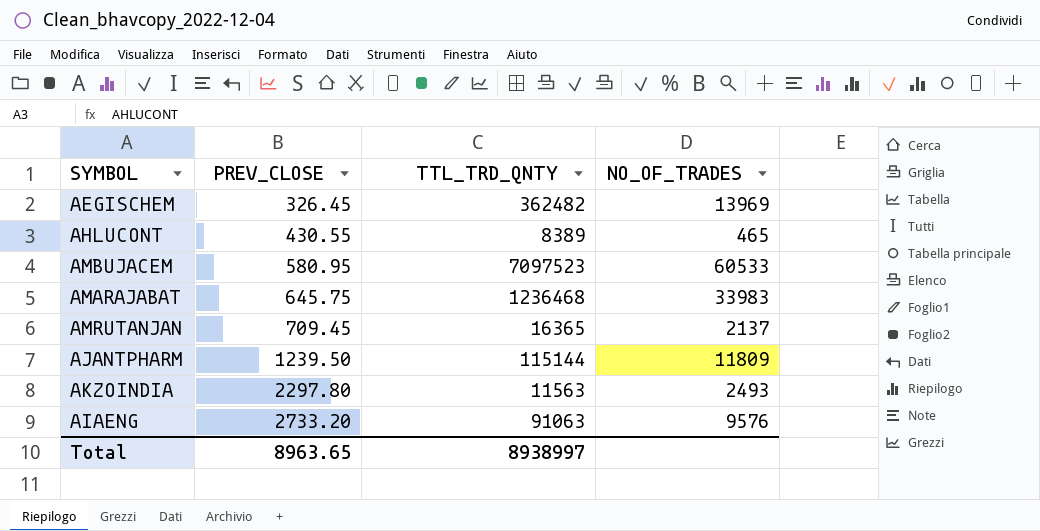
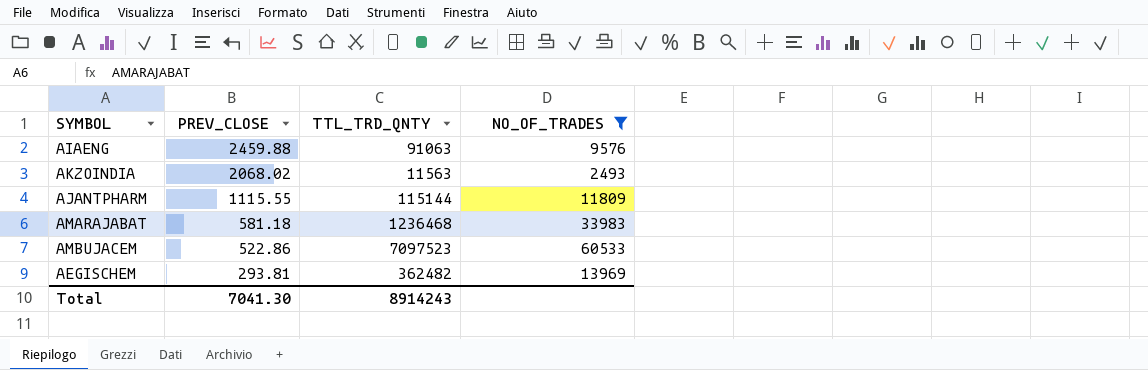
filter: none -> NO_OF_TRADES >= 2493
row order: PREV_CLOSE ascending -> PREV_CLOSE descending
AIAENG | PREV_CLOSE: 2733.20 -> 2459.88
AKZOINDIA | PREV_CLOSE: 2297.80 -> 2068.02
AJANTPHARM | PREV_CLOSE: 1239.50 -> 1115.55
AMARAJABAT | PREV_CLOSE: 645.75 -> 581.18
AMBUJACEM | PREV_CLOSE: 580.95 -> 522.86
AEGISCHEM | PREV_CLOSE: 326.45 -> 293.81
Total | PREV_CLOSE: 8963.65 -> 7041.30
Total | TTL_TRD_QNTY: 8938997 -> 8914243

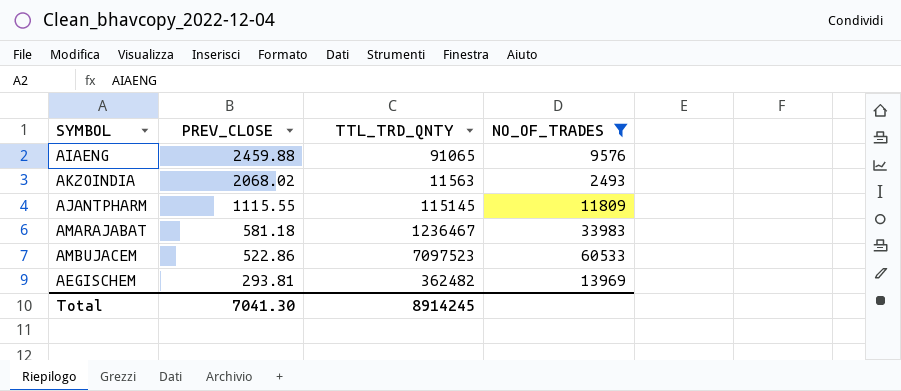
AIAENG | TTL_TRD_QNTY: 91063 -> 91065
AJANTPHARM | TTL_TRD_QNTY: 115144 -> 115145
AMARAJABAT | TTL_TRD_QNTY: 1236468 -> 1236467
Total | TTL_TRD_QNTY: 8914243 -> 8914245

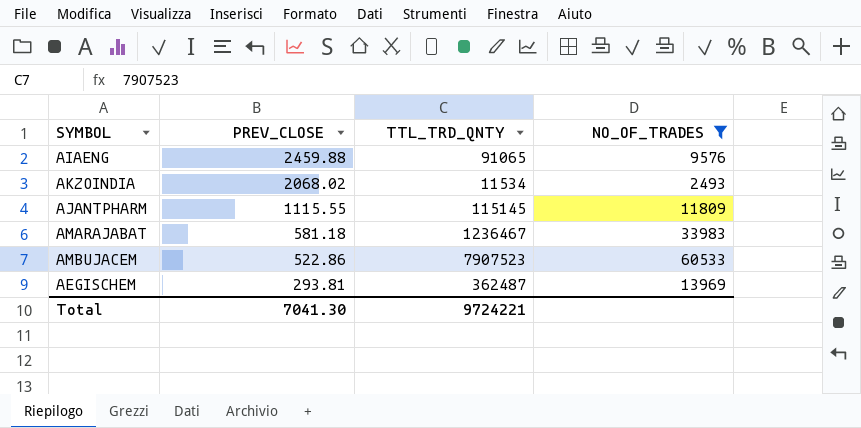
AKZOINDIA | TTL_TRD_QNTY: 11563 -> 11534
AMBUJACEM | TTL_TRD_QNTY: 7097523 -> 7907523
AEGISCHEM | TTL_TRD_QNTY: 362482 -> 362487
Total | TTL_TRD_QNTY: 8914245 -> 9724221

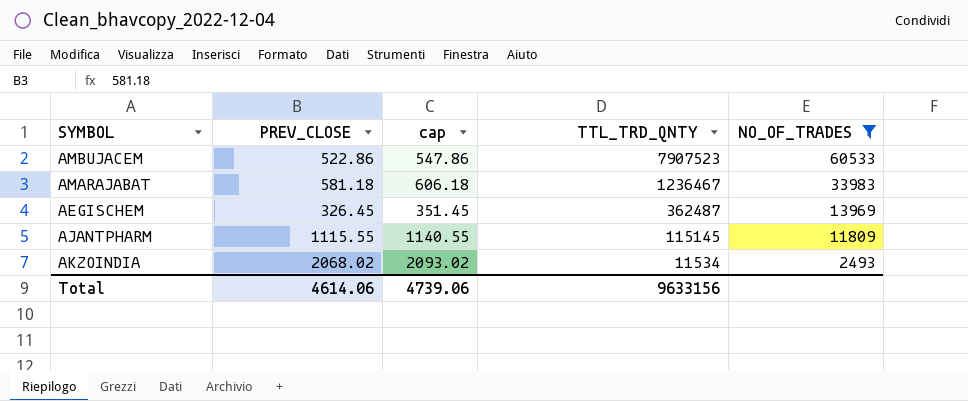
row order: PREV_CLOSE descending -> TTL_TRD_QNTY descending
column cap | formula: none -> [PREV_CLOSE] + 25
row AIAENG: 2459.88 | 91065 | 9576 -> none
AEGISCHEM | PREV_CLOSE: 293.81 -> 326.45
Total | PREV_CLOSE: 7041.30 -> 4614.06
Total | TTL_TRD_QNTY: 9724221 -> 9633156

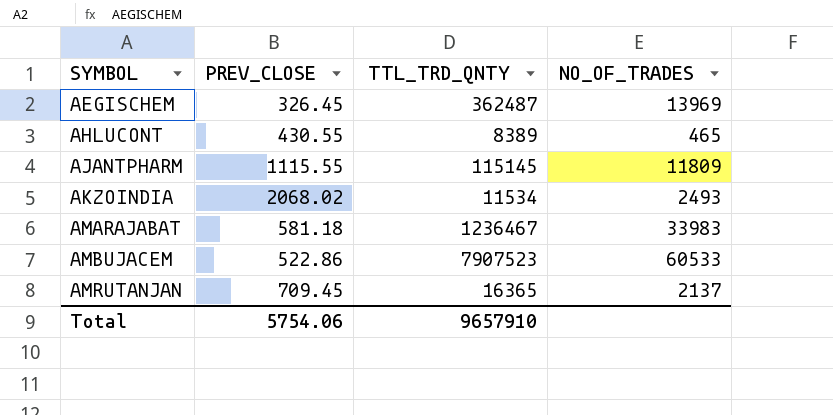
filter: NO_OF_TRADES >= 2493 -> none
row order: TTL_TRD_QNTY descending -> SYMBOL ascending
column cap | formula: [PREV_CLOSE] + 25 -> none
Total | PREV_CLOSE: 4614.06 -> 5754.06
Total | TTL_TRD_QNTY: 9633156 -> 9657910

